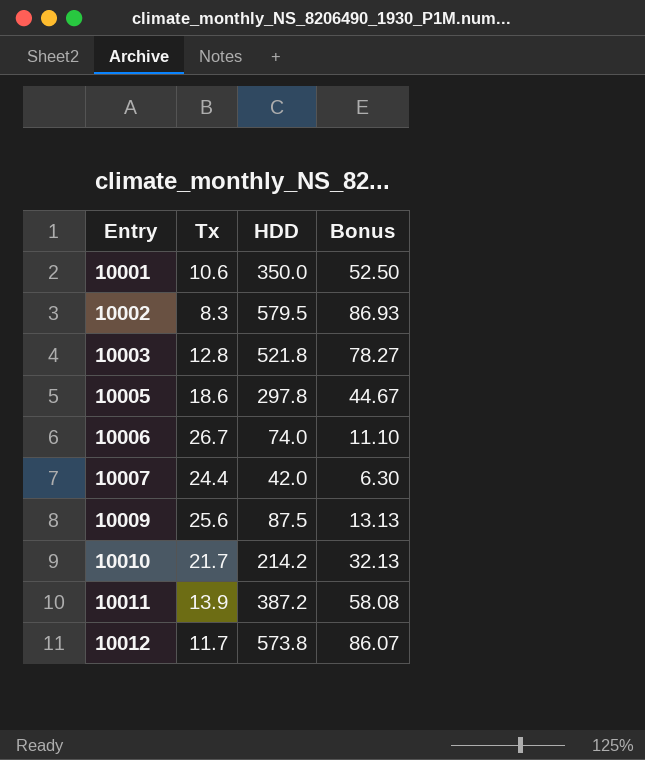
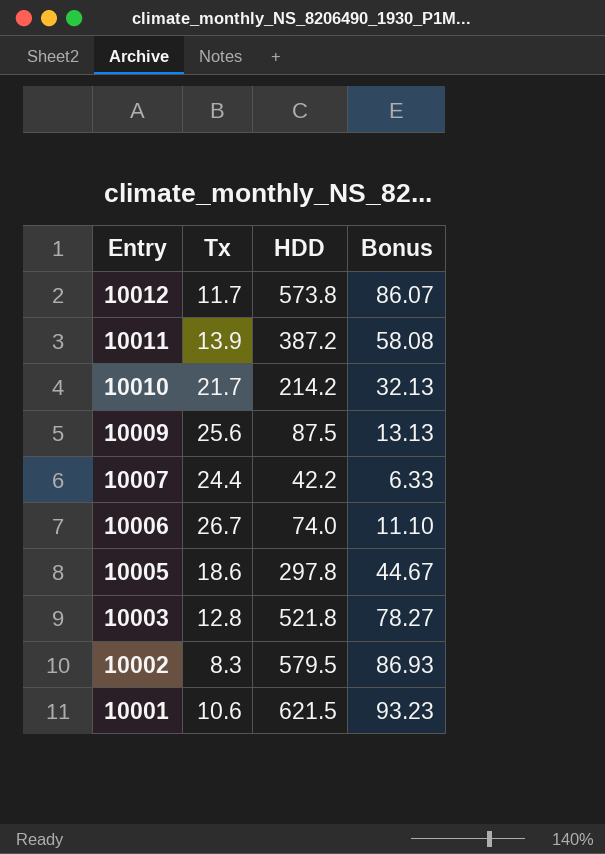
row order: Entry ascending -> Entry descending
10007 | HDD: 42.0 -> 42.2
10007 | Bonus: 6.30 -> 6.33
10001 | HDD: 350.0 -> 621.5
10001 | Bonus: 52.50 -> 93.23

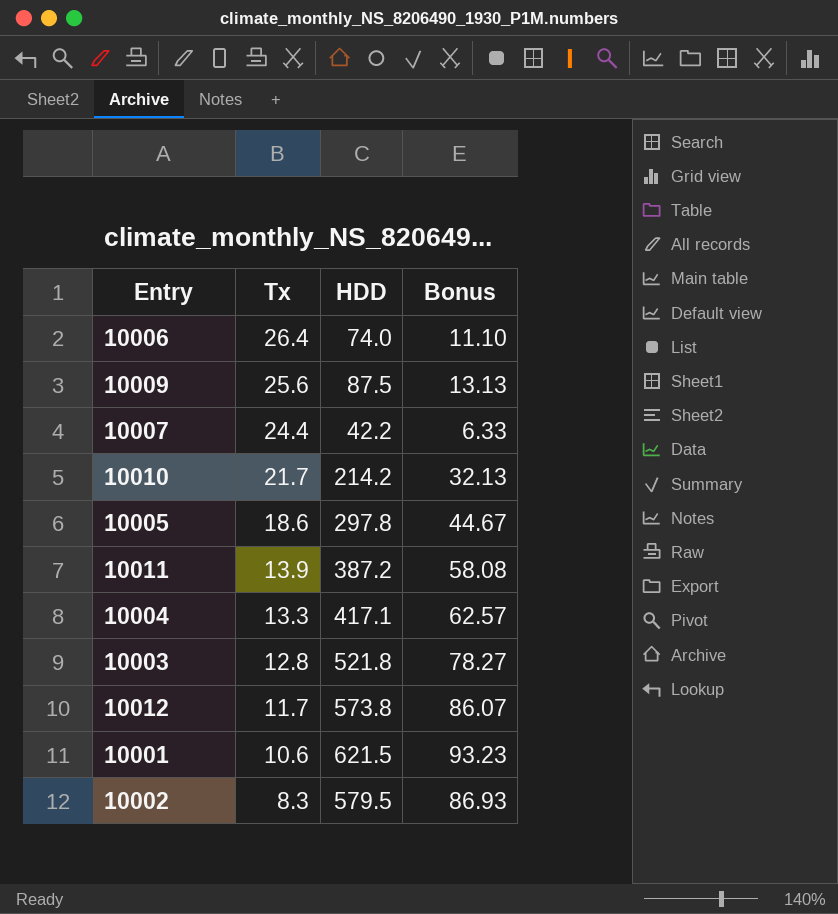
row order: Entry descending -> Tx descending
10006 | Tx: 26.7 -> 26.4
row 10004: none -> 13.3 | 417.1 | 62.57

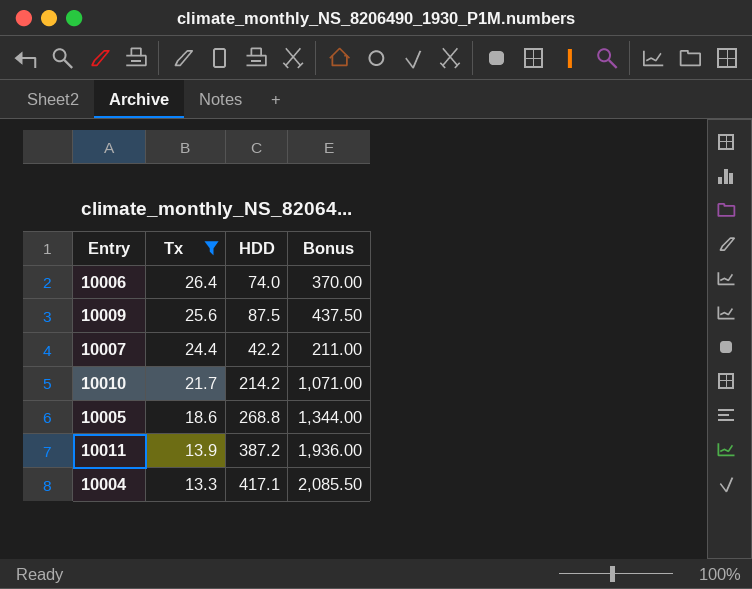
filter: none -> Tx >= 13.3
column Bonus | formula: [HDD] * 0.15 -> [HDD] * 5
10005 | HDD: 297.8 -> 268.8

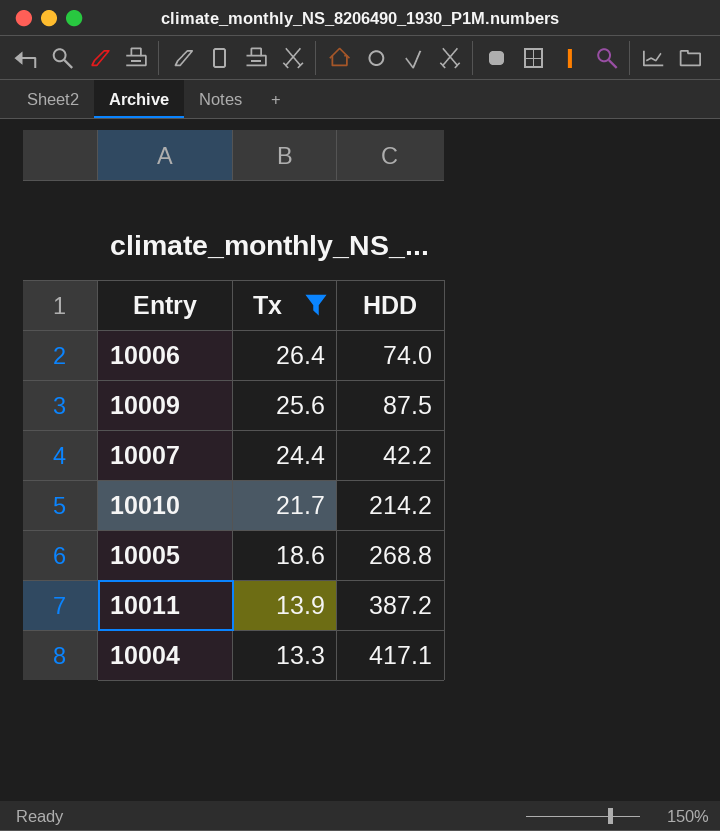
column Bonus | formula: [HDD] * 5 -> none

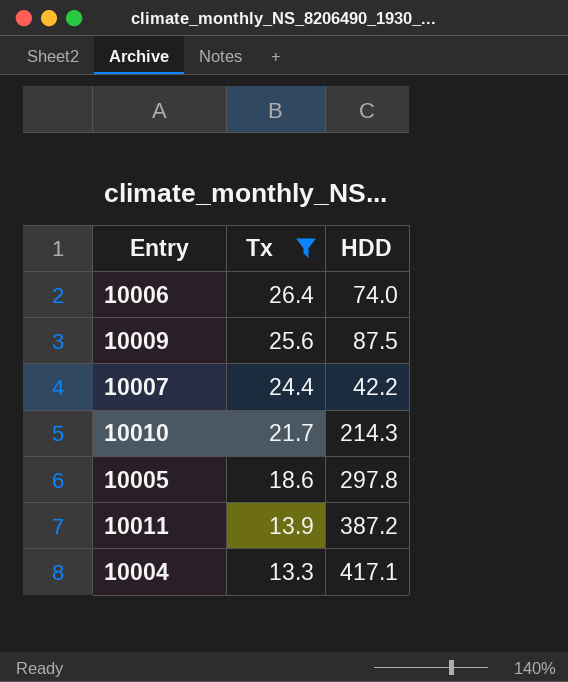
10010 | HDD: 214.2 -> 214.3
10005 | HDD: 268.8 -> 297.8

